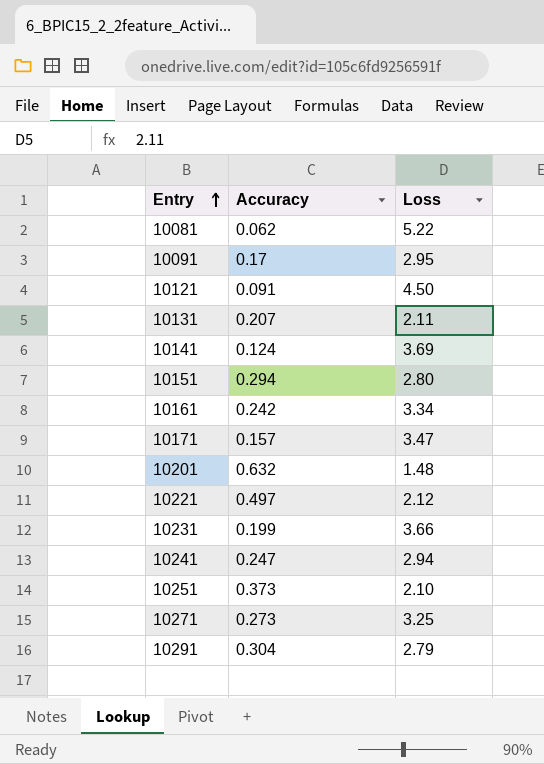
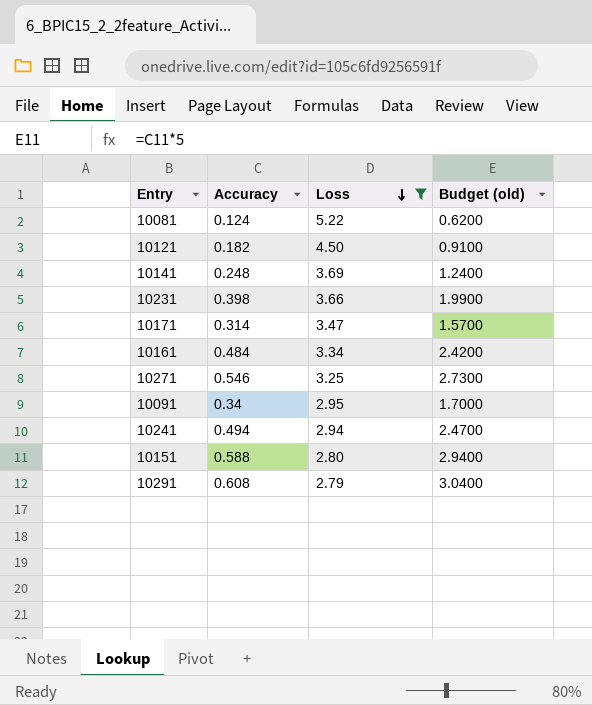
filter: none -> Loss >= 2.79
row order: Entry ascending -> Loss descending
column Budget (old) | formula: none -> [Accuracy] * 5
10081 | Accuracy: 0.062 -> 0.124
10121 | Accuracy: 0.091 -> 0.182
10141 | Accuracy: 0.124 -> 0.248
10231 | Accuracy: 0.199 -> 0.398
10171 | Accuracy: 0.157 -> 0.314
10161 | Accuracy: 0.242 -> 0.484
10271 | Accuracy: 0.273 -> 0.546
10091 | Accuracy: 0.17 -> 0.34
10241 | Accuracy: 0.247 -> 0.494
10151 | Accuracy: 0.294 -> 0.588
10291 | Accuracy: 0.304 -> 0.608

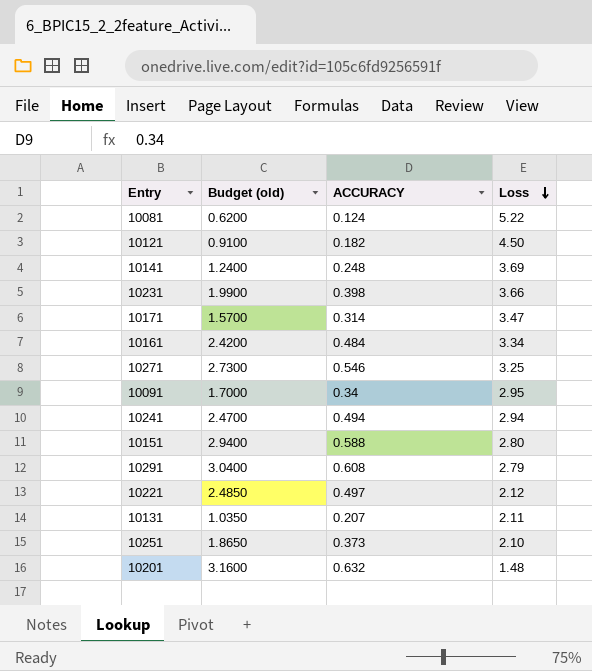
filter: Loss >= 2.79 -> none
column Budget (old) | position: 4 -> 2
column name: Accuracy -> ACCURACY

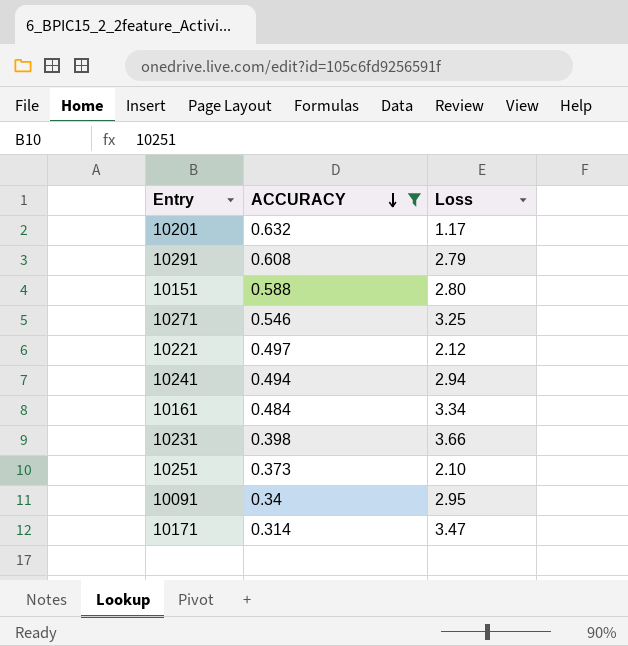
filter: none -> ACCURACY >= 0.314
row order: Loss descending -> ACCURACY descending
column Budget (old) | formula: [ACCURACY] * 5 -> none
10201 | Loss: 1.48 -> 1.17

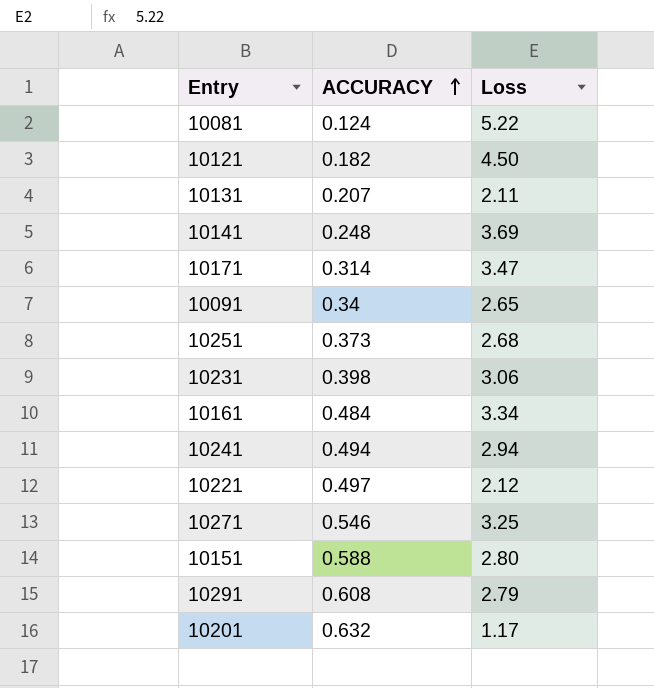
filter: ACCURACY >= 0.314 -> none
row order: ACCURACY descending -> ACCURACY ascending
10091 | Loss: 2.95 -> 2.65
10251 | Loss: 2.10 -> 2.68
10231 | Loss: 3.66 -> 3.06

